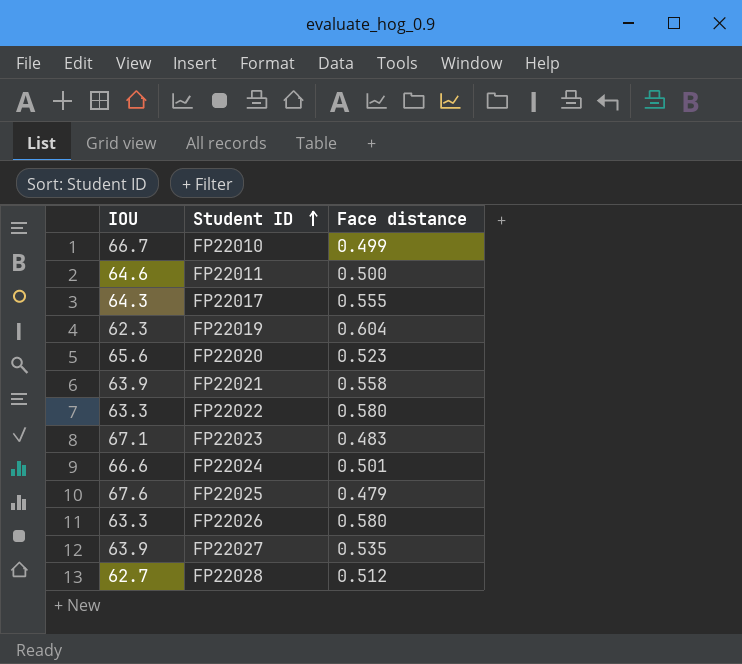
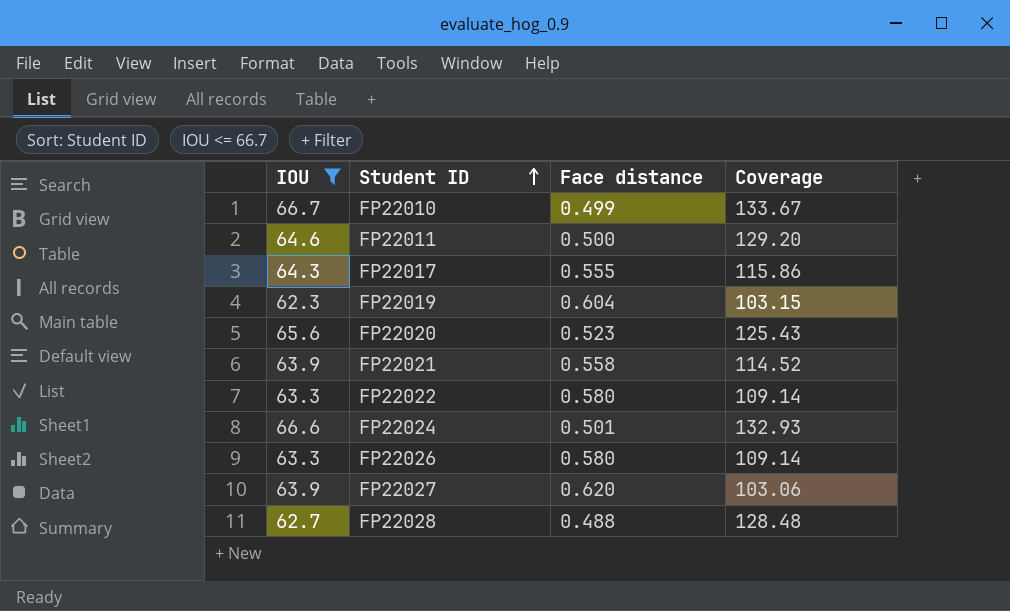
filter: none -> IOU <= 66.7
column Coverage | formula: none -> [IOU] / [Face distance]
FP22027 | Face distance: 0.535 -> 0.620
FP22028 | Face distance: 0.512 -> 0.488

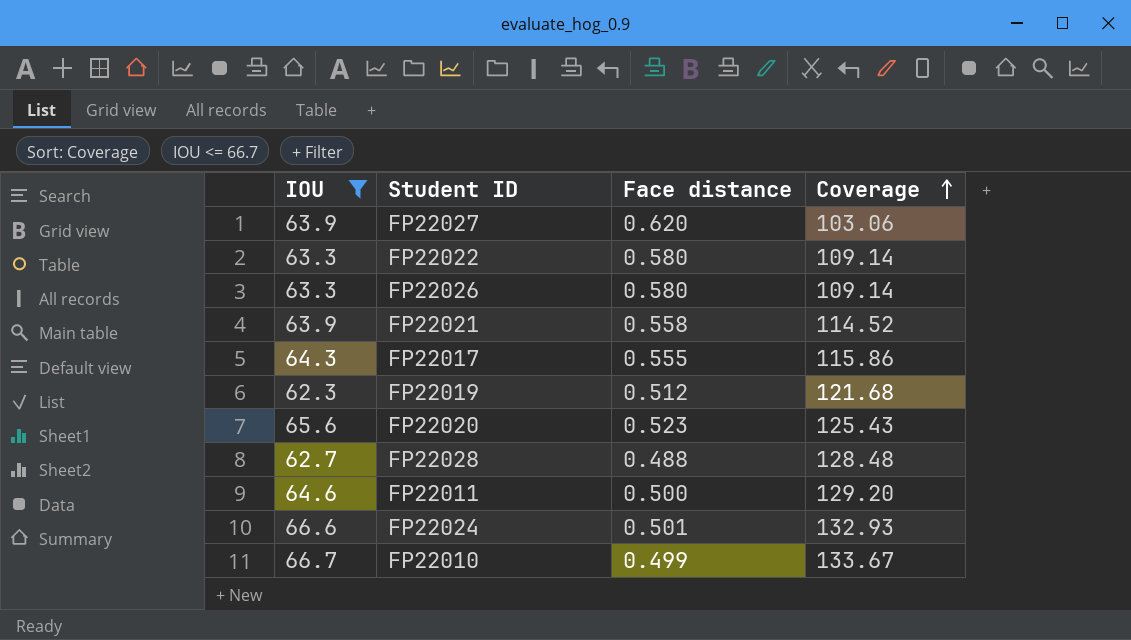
row order: Student ID ascending -> Coverage ascending
FP22019 | Face distance: 0.604 -> 0.512
FP22019 | Coverage: 103.15 -> 121.68

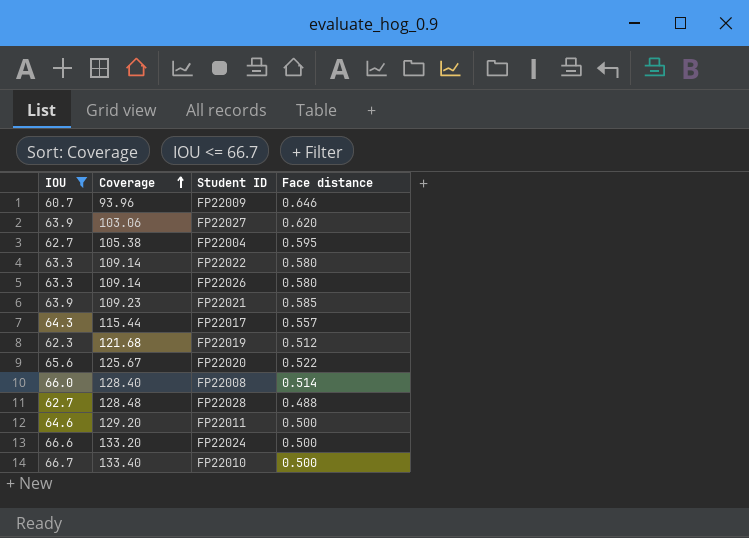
column Coverage | position: 4 -> 2
row FP22009: none -> 60.7 | 93.96 | 0.646
row FP22004: none -> 62.7 | 105.38 | 0.595
FP22021 | Coverage: 114.52 -> 109.23
FP22021 | Face distance: 0.558 -> 0.585
FP22017 | Coverage: 115.86 -> 115.44
FP22017 | Face distance: 0.555 -> 0.557
FP22020 | Coverage: 125.43 -> 125.67
FP22020 | Face distance: 0.523 -> 0.522
row FP22008: none -> 66.0 | 128.40 | 0.514
FP22024 | Coverage: 132.93 -> 133.20
FP22024 | Face distance: 0.501 -> 0.500
FP22010 | Coverage: 133.67 -> 133.40
FP22010 | Face distance: 0.499 -> 0.500

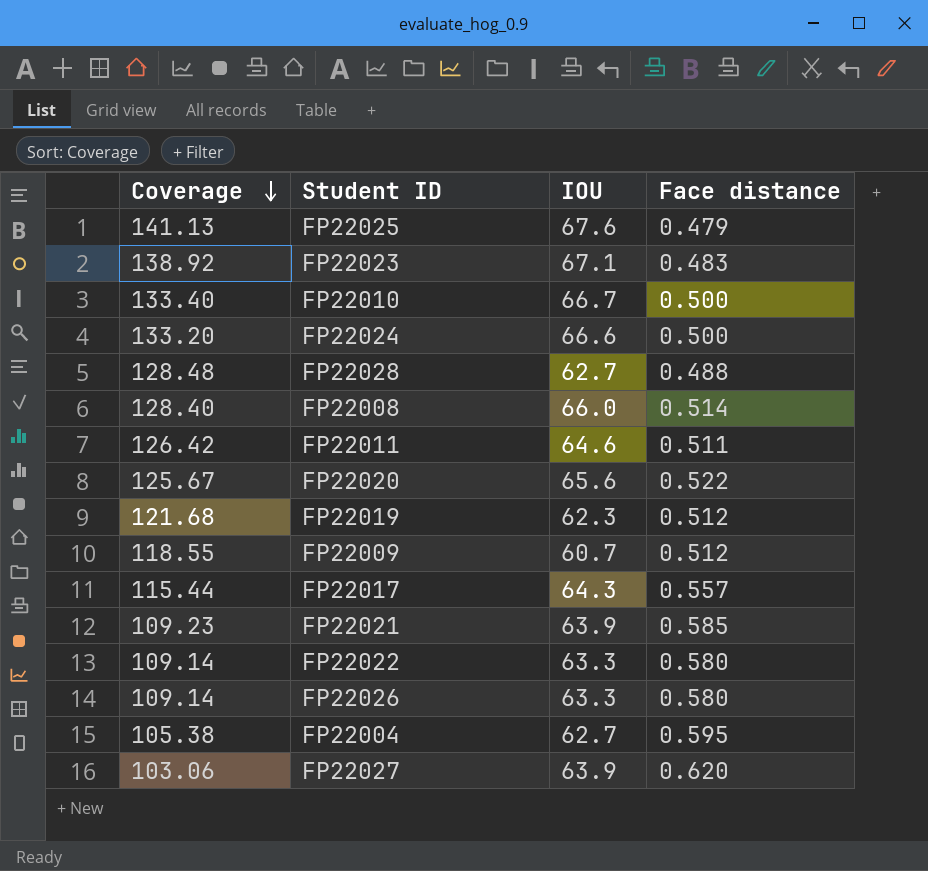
filter: IOU <= 66.7 -> none
row order: Coverage ascending -> Coverage descending
column IOU | position: 1 -> 3
FP22011 | Coverage: 129.20 -> 126.42
FP22011 | Face distance: 0.500 -> 0.511
FP22009 | Coverage: 93.96 -> 118.55
FP22009 | Face distance: 0.646 -> 0.512

